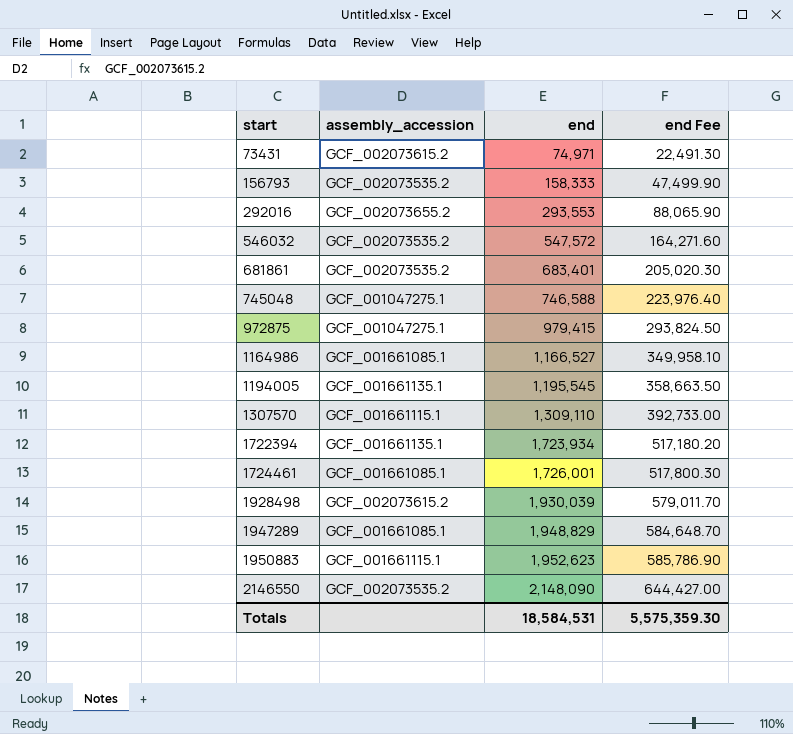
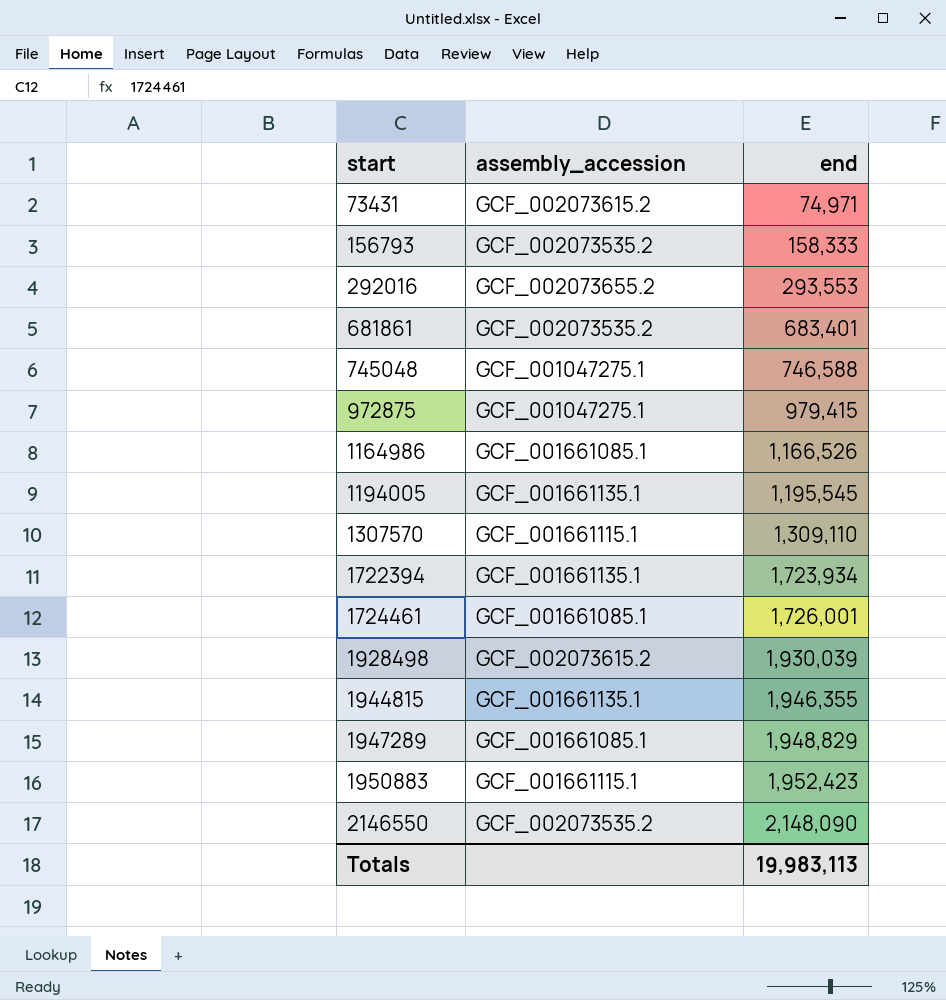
column end Fee | formula: [end] * 0.3 -> none
row 546032: GCF_002073535.2 | 547,572 | 164,271.60 -> none
1164986 | end: 1,166,527 -> 1,166,526
row 1944815: none -> GCF_001661135.1 | 1,946,355
1950883 | end: 1,952,623 -> 1,952,423
Totals | end: 18,584,531 -> 19,983,113

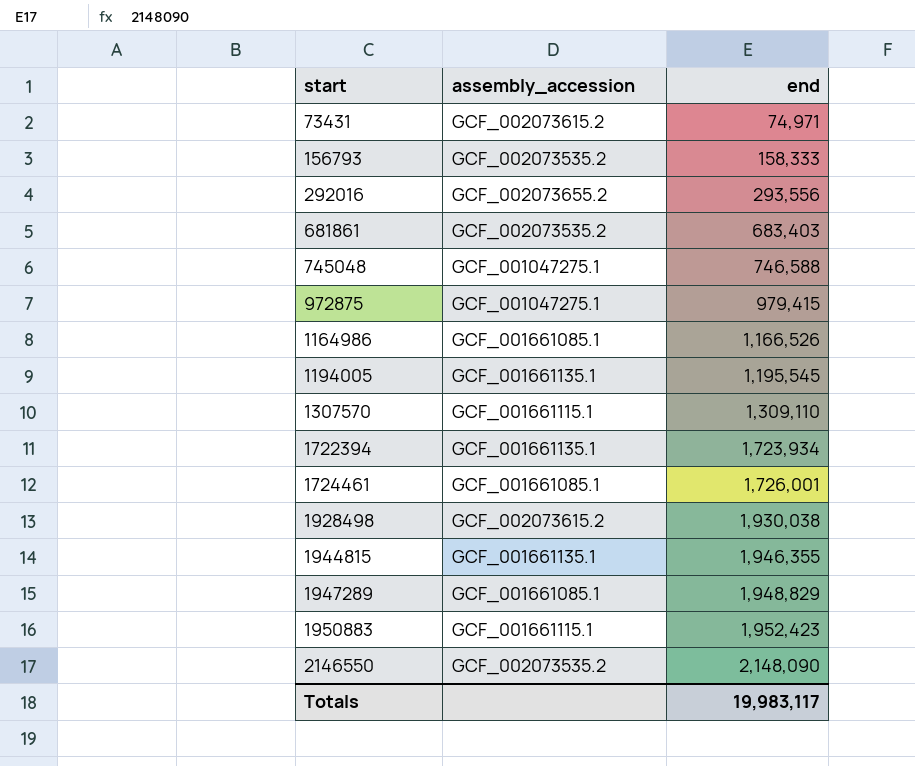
292016 | end: 293,553 -> 293,556
681861 | end: 683,401 -> 683,403
1928498 | end: 1,930,039 -> 1,930,038
Totals | end: 19,983,113 -> 19,983,117

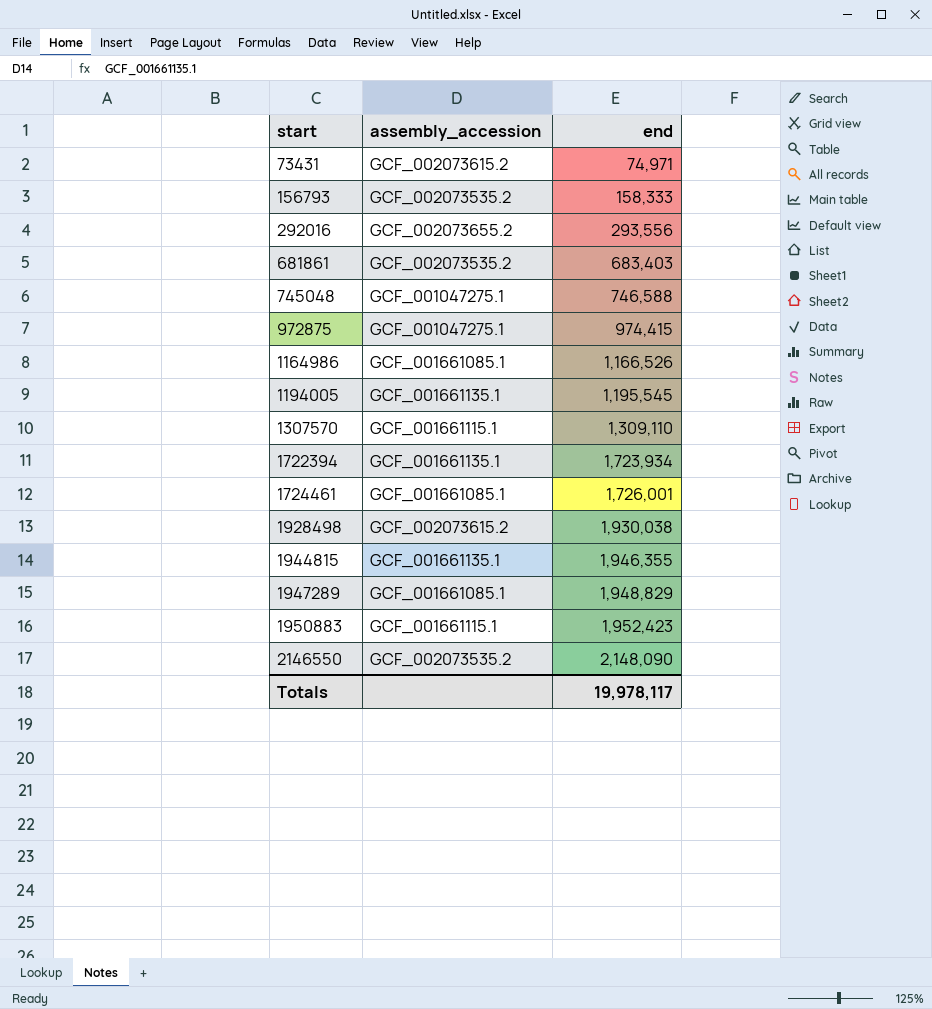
972875 | end: 979,415 -> 974,415
Totals | end: 19,983,117 -> 19,978,117

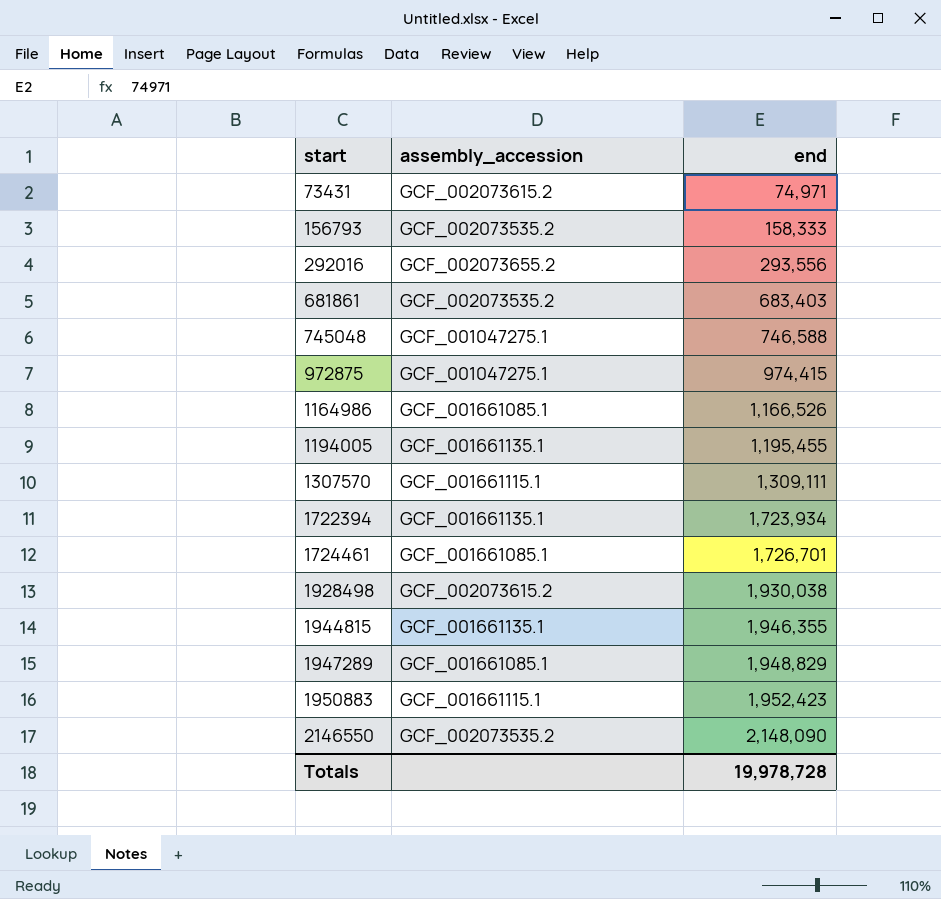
1194005 | end: 1,195,545 -> 1,195,455
1307570 | end: 1,309,110 -> 1,309,111
1724461 | end: 1,726,001 -> 1,726,701
Totals | end: 19,978,117 -> 19,978,728

